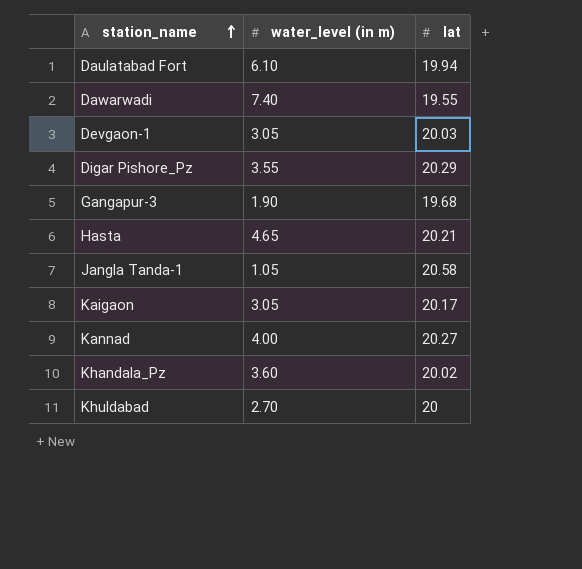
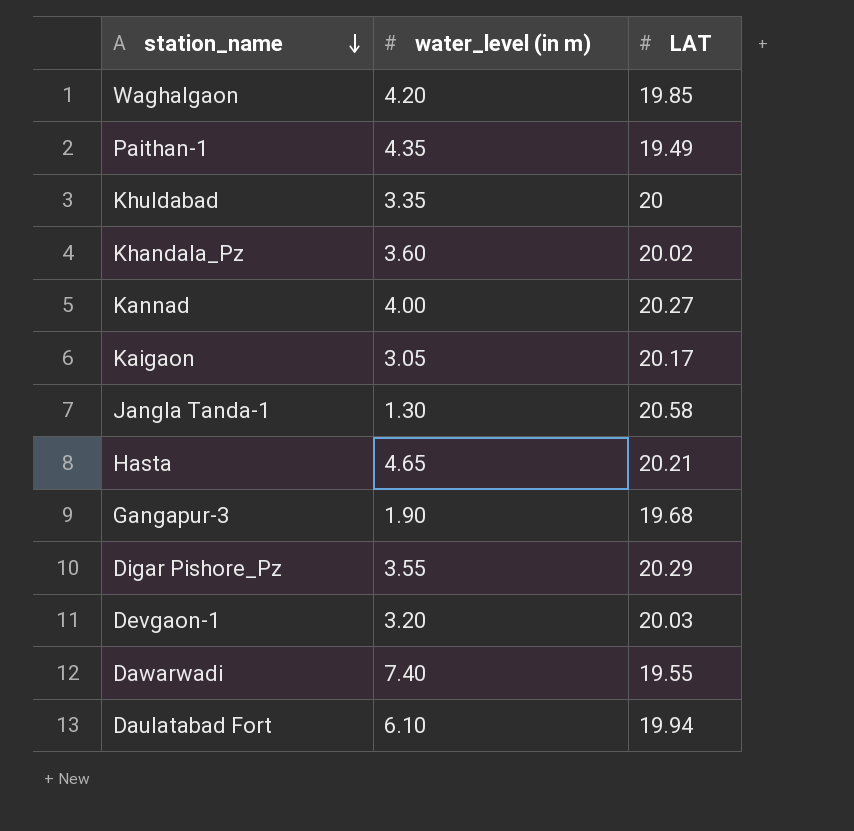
row order: station_name ascending -> station_name descending
column name: lat -> LAT
row Waghalgaon: none -> 4.20 | 19.85
row Paithan-1: none -> 4.35 | 19.49
Khuldabad | water_level (in m): 2.70 -> 3.35
Jangla Tanda-1 | water_level (in m): 1.05 -> 1.30
Devgaon-1 | water_level (in m): 3.05 -> 3.20

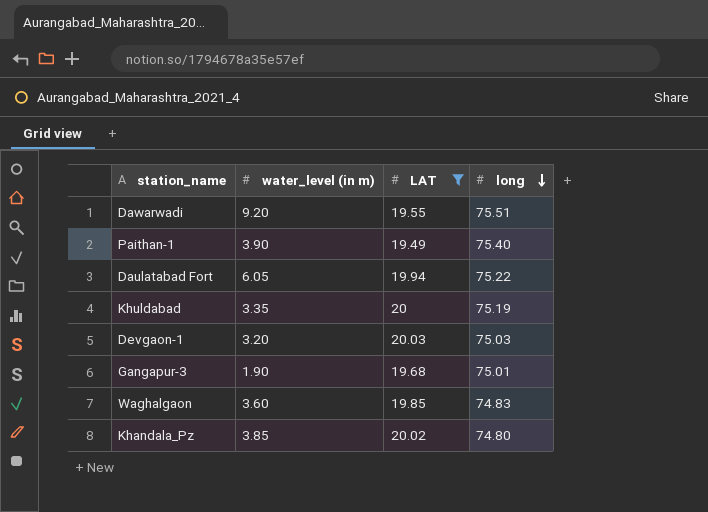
filter: none -> LAT <= 20.03
row order: station_name descending -> long descending
column long | position: none -> 4
Dawarwadi | water_level (in m): 7.40 -> 9.20
Paithan-1 | water_level (in m): 4.35 -> 3.90
Daulatabad Fort | water_level (in m): 6.10 -> 6.05
Waghalgaon | water_level (in m): 4.20 -> 3.60
Khandala_Pz | water_level (in m): 3.60 -> 3.85

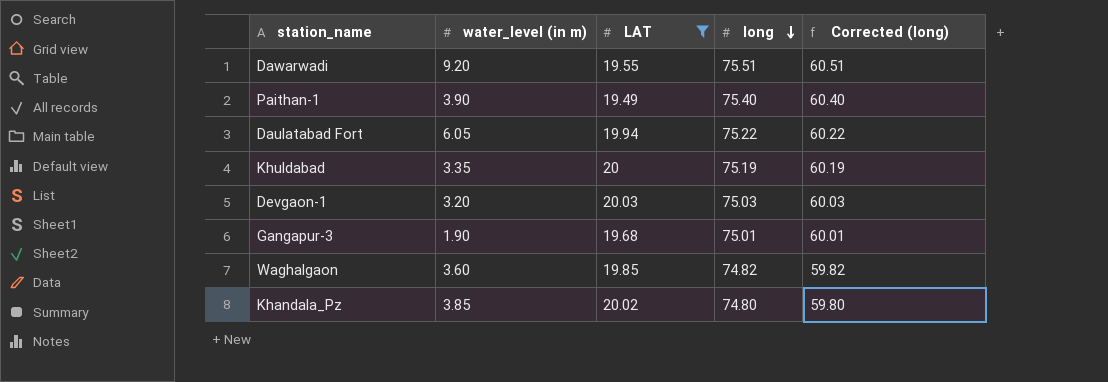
column Corrected (long) | formula: none -> [long] - 15
Waghalgaon | long: 74.83 -> 74.82

